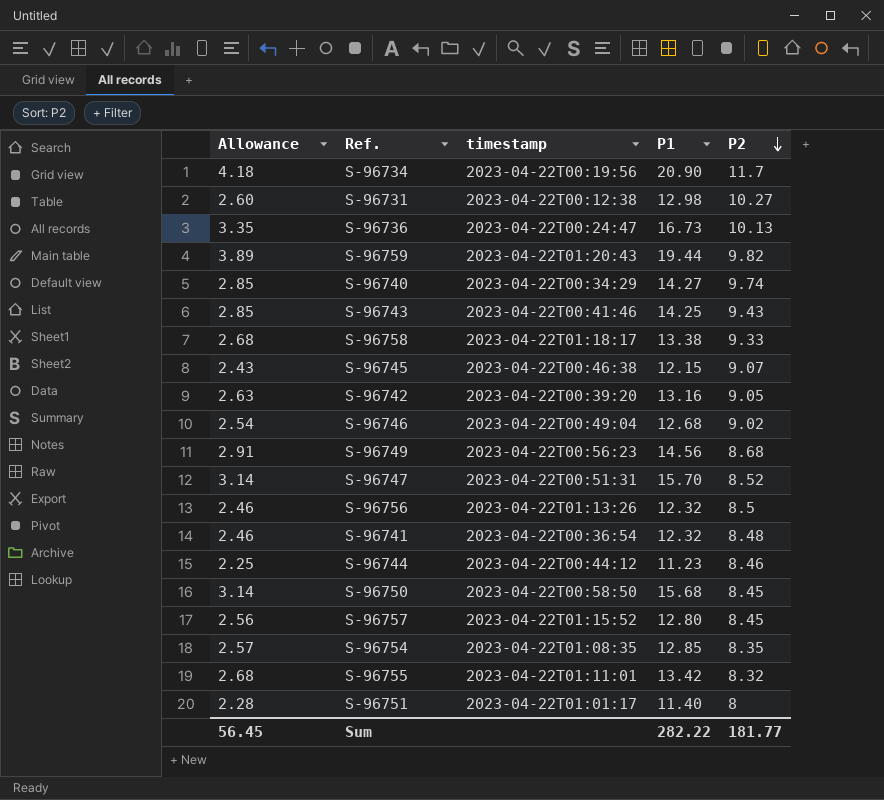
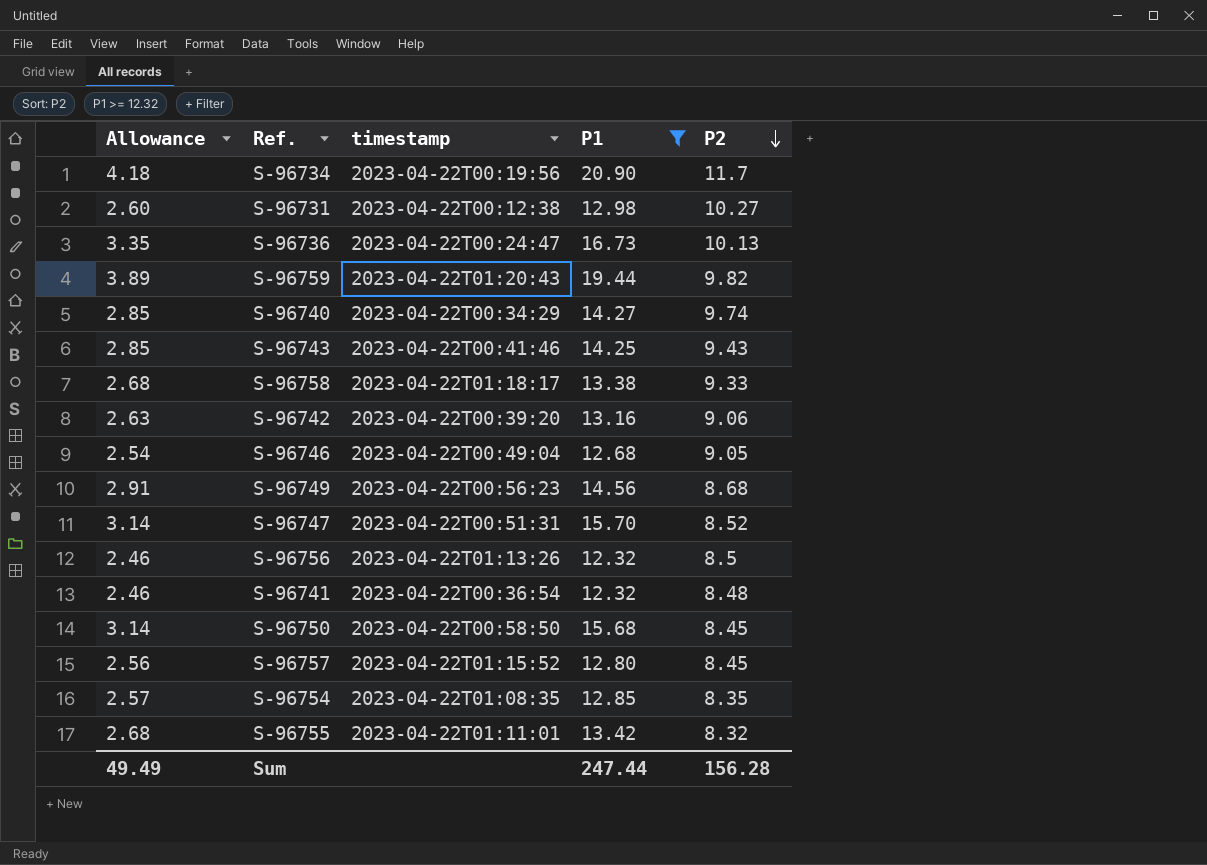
filter: none -> P1 >= 12.32
S-96742 | P2: 9.05 -> 9.06
S-96746 | P2: 9.02 -> 9.05
Sum | Allowance: 56.45 -> 49.49
Sum | P1: 282.22 -> 247.44
Sum | P2: 181.77 -> 156.28

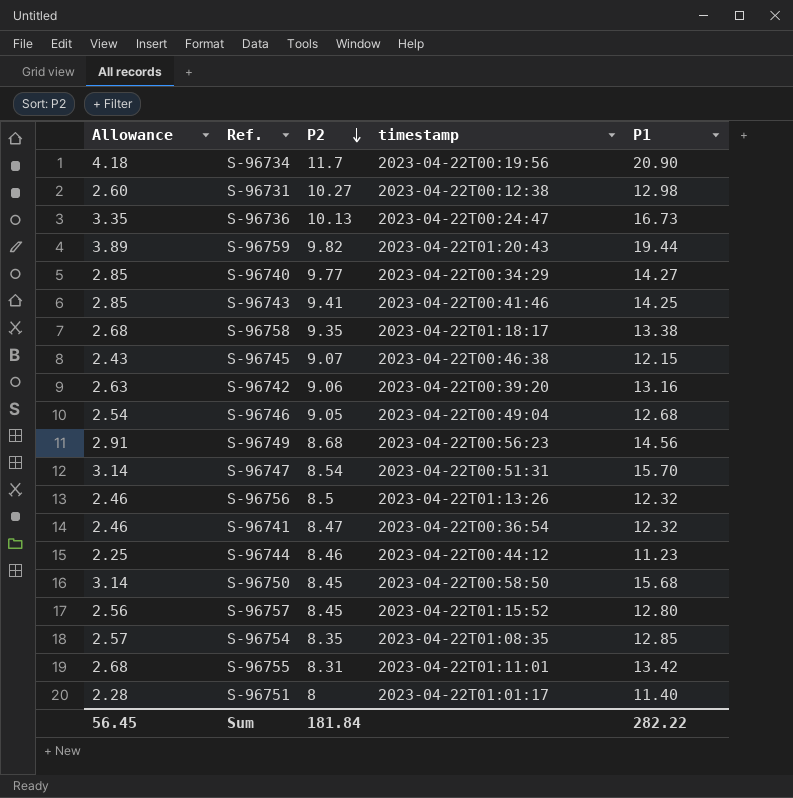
filter: P1 >= 12.32 -> none
column P2 | position: 5 -> 3
S-96740 | P2: 9.74 -> 9.77
S-96743 | P2: 9.43 -> 9.41
S-96758 | P2: 9.33 -> 9.35
S-96747 | P2: 8.52 -> 8.54
S-96741 | P2: 8.48 -> 8.47
S-96755 | P2: 8.32 -> 8.31
Sum | Allowance: 49.49 -> 56.45
Sum | P2: 156.28 -> 181.84
Sum | P1: 247.44 -> 282.22

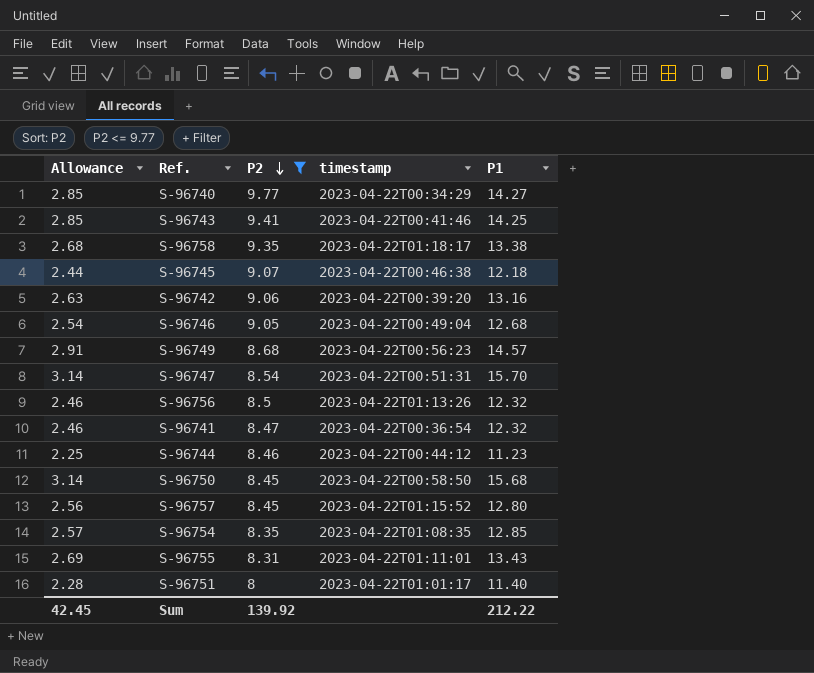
filter: none -> P2 <= 9.77
S-96745 | Allowance: 2.43 -> 2.44
S-96745 | P1: 12.15 -> 12.18
S-96749 | P1: 14.56 -> 14.57
S-96755 | Allowance: 2.68 -> 2.69
S-96755 | P1: 13.42 -> 13.43
Sum | Allowance: 56.45 -> 42.45
Sum | P2: 181.84 -> 139.92
Sum | P1: 282.22 -> 212.22

